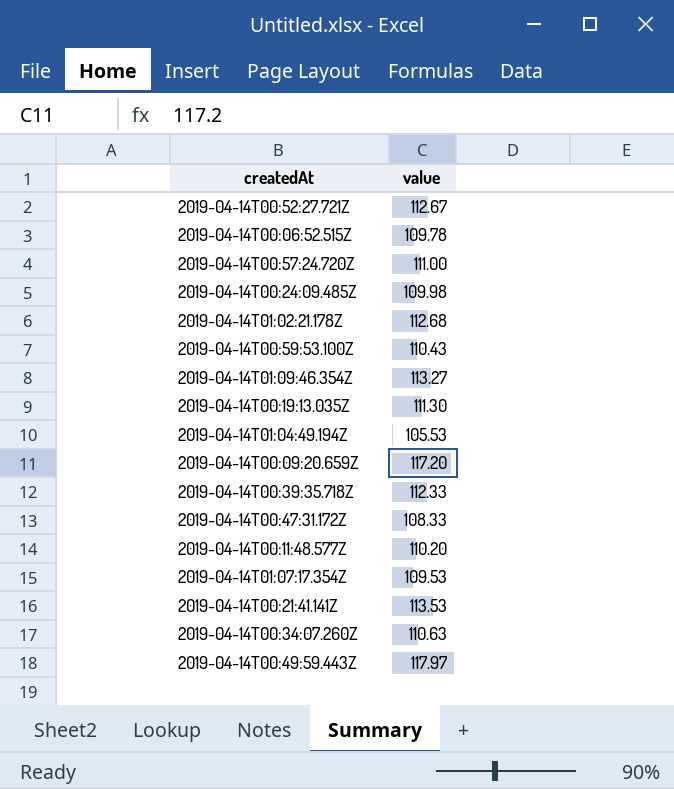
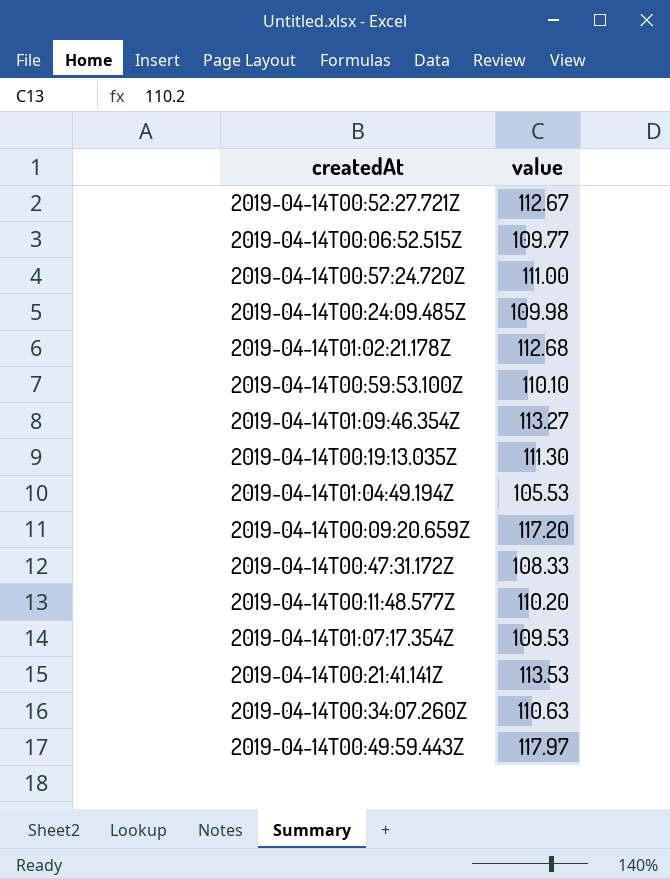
row 2019-04-14T00:39:35.718Z: 112.33 -> none
2019-04-14T00:06:52.515Z | value: 109.78 -> 109.77
2019-04-14T00:59:53.100Z | value: 110.43 -> 110.10

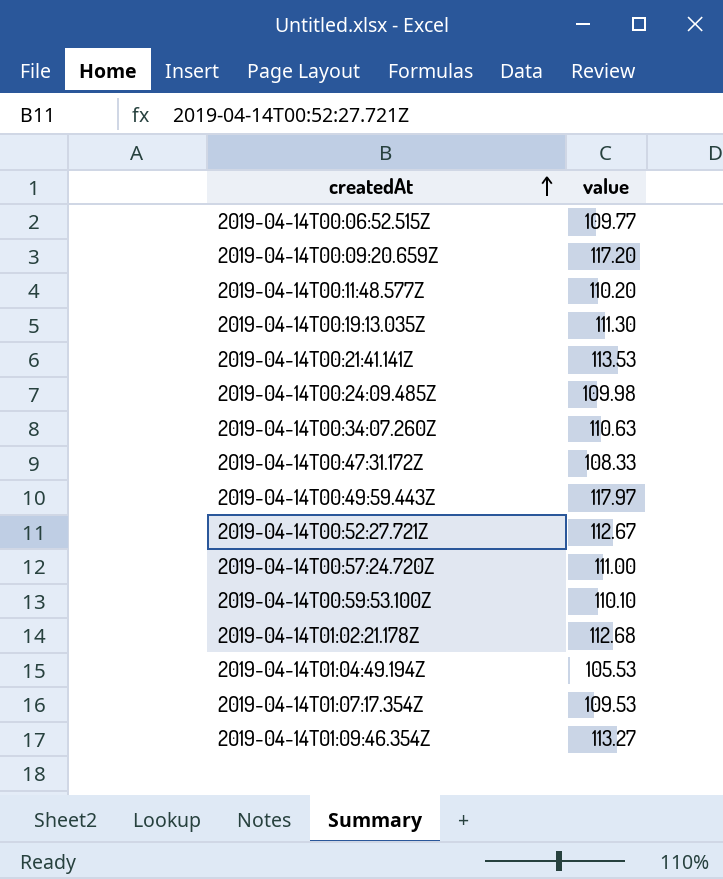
row order: none -> createdAt ascending

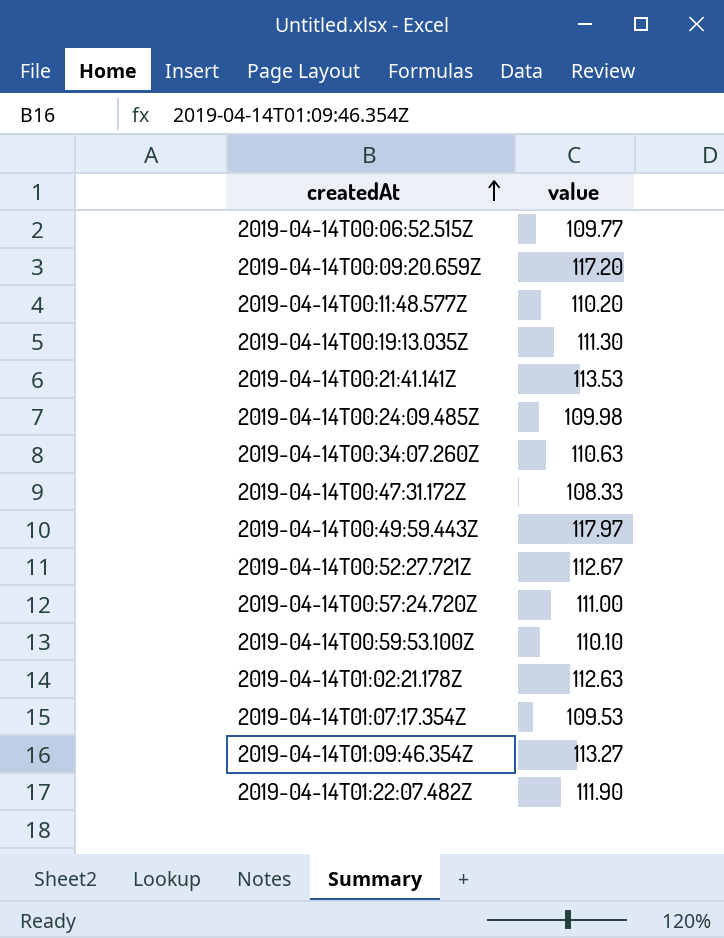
row 2019-04-14T01:04:49.194Z: 105.53 -> none
2019-04-14T01:02:21.178Z | value: 112.68 -> 112.63
row 2019-04-14T01:22:07.482Z: none -> 111.90

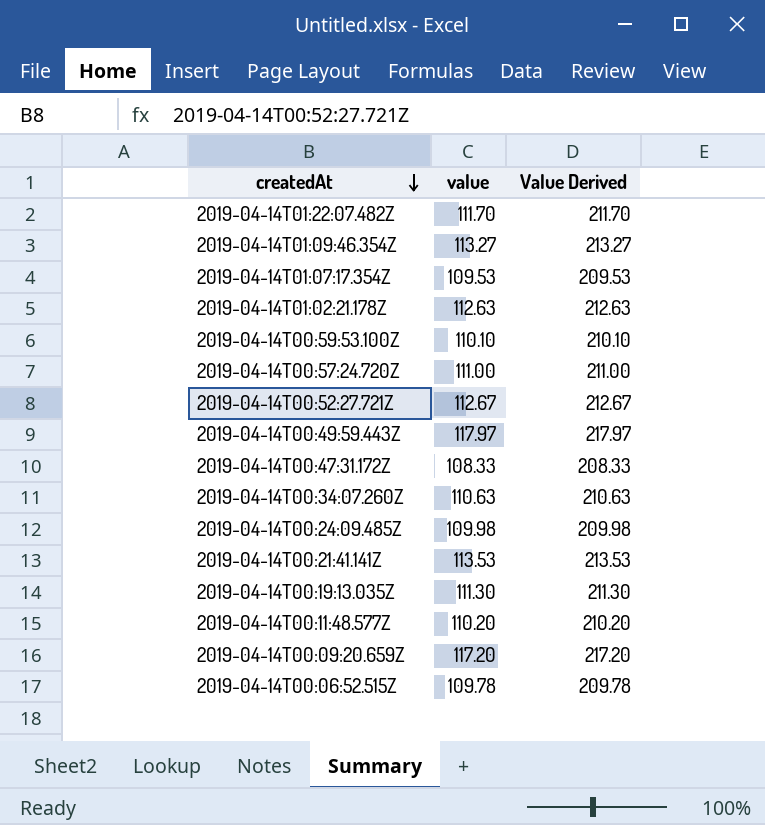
row order: createdAt ascending -> createdAt descending
column Value Derived | formula: none -> [value] + 100
2019-04-14T01:22:07.482Z | value: 111.90 -> 111.70
2019-04-14T00:06:52.515Z | value: 109.77 -> 109.78

